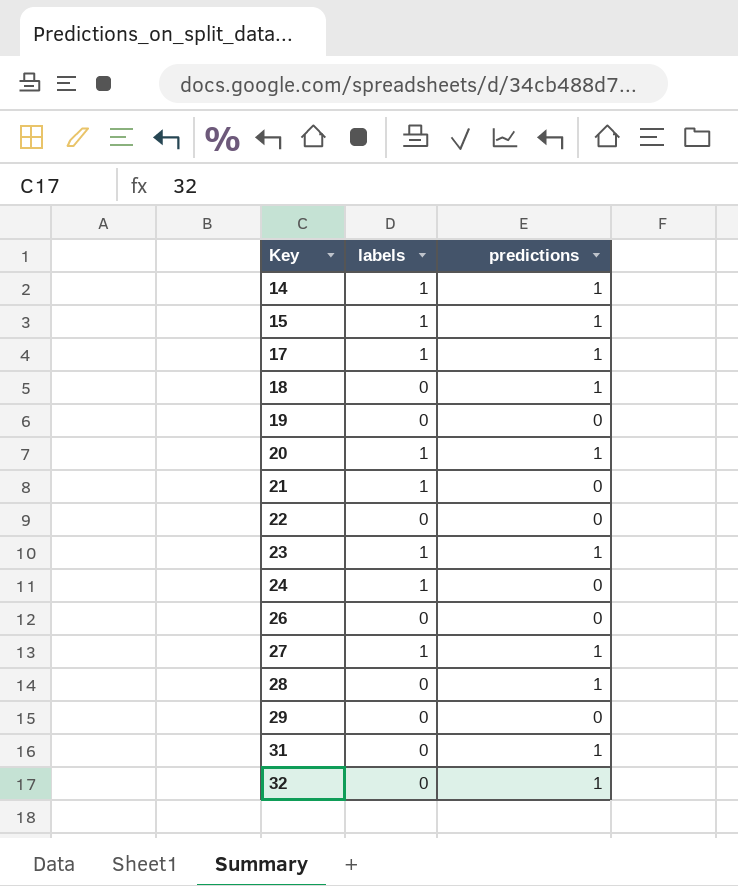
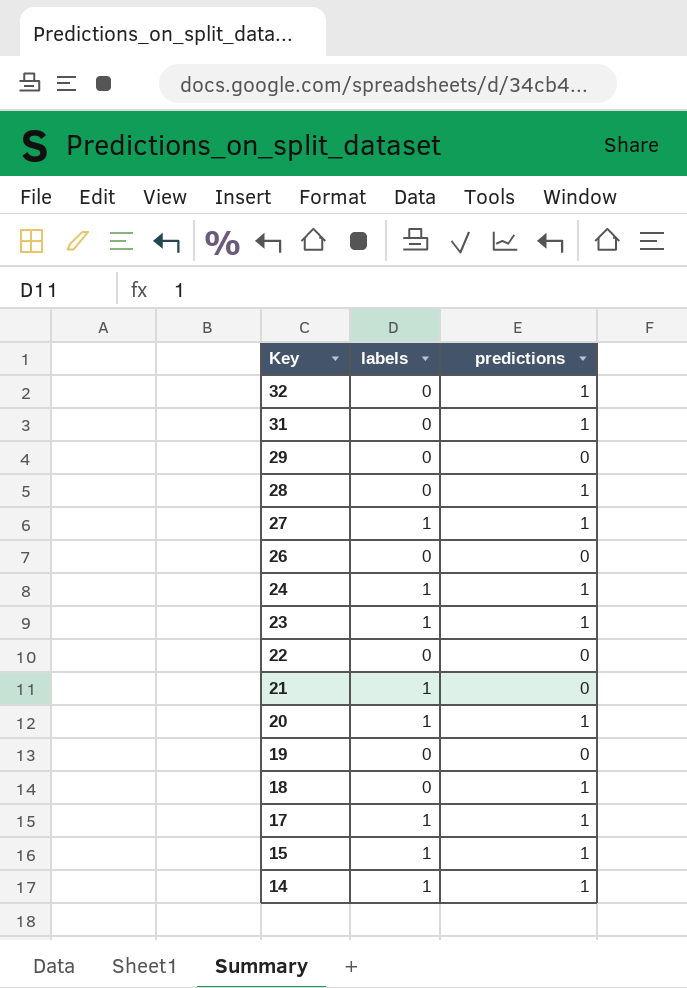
row order: Key ascending -> Key descending
24 | predictions: 0 -> 1

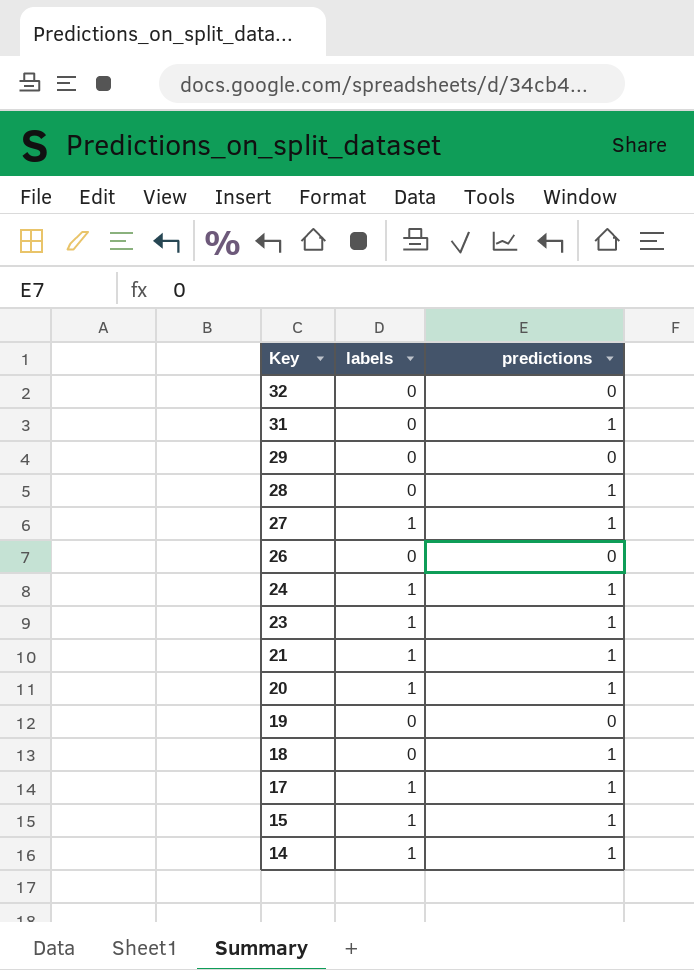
row 22: 0 | 0 -> none
32 | predictions: 1 -> 0
21 | predictions: 0 -> 1

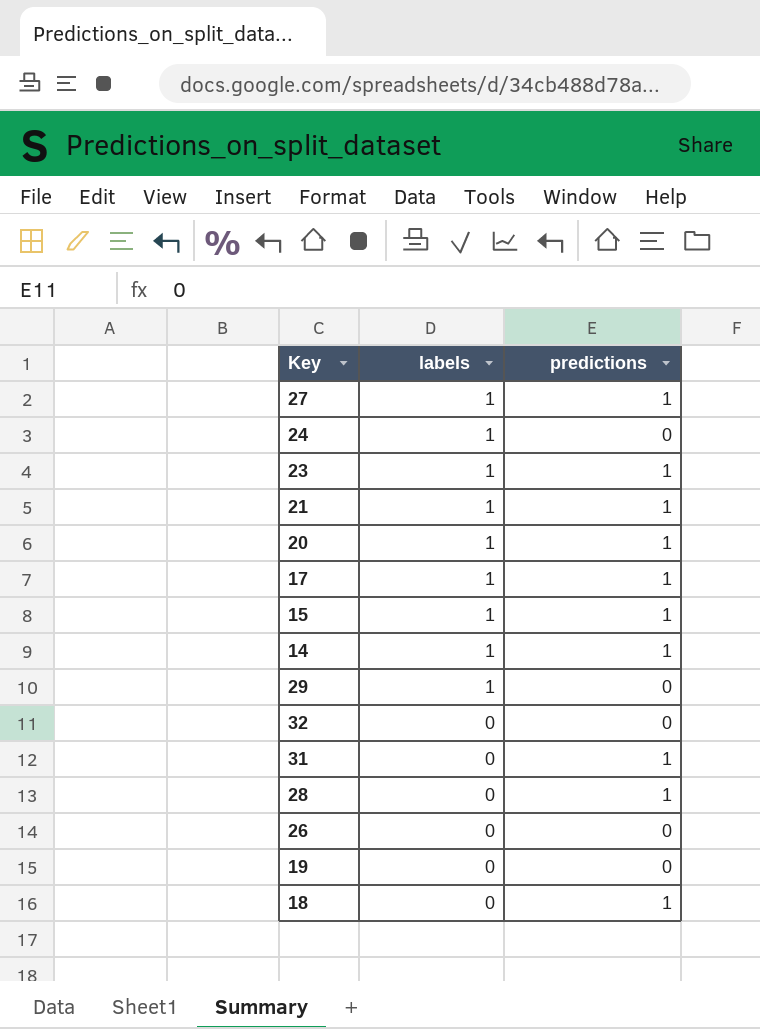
row order: Key descending -> labels descending
24 | predictions: 1 -> 0
29 | labels: 0 -> 1

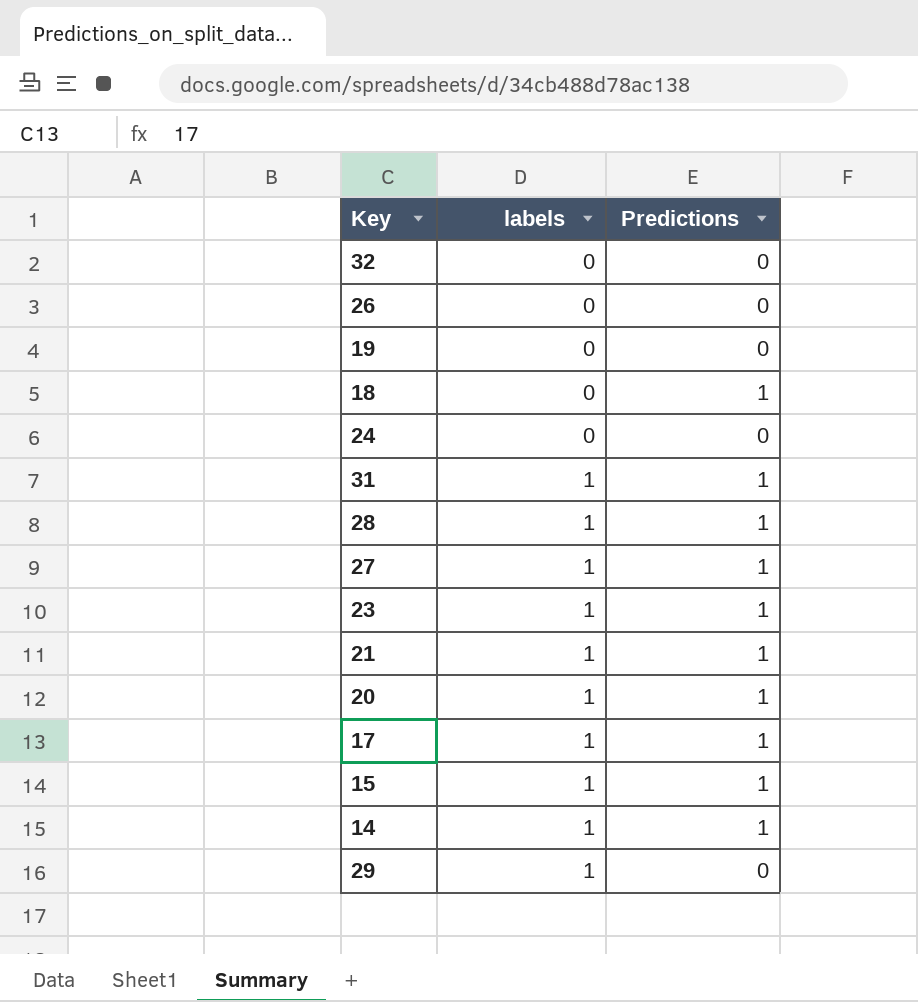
row order: labels descending -> labels ascending
column name: predictions -> Predictions
24 | labels: 1 -> 0
31 | labels: 0 -> 1
28 | labels: 0 -> 1

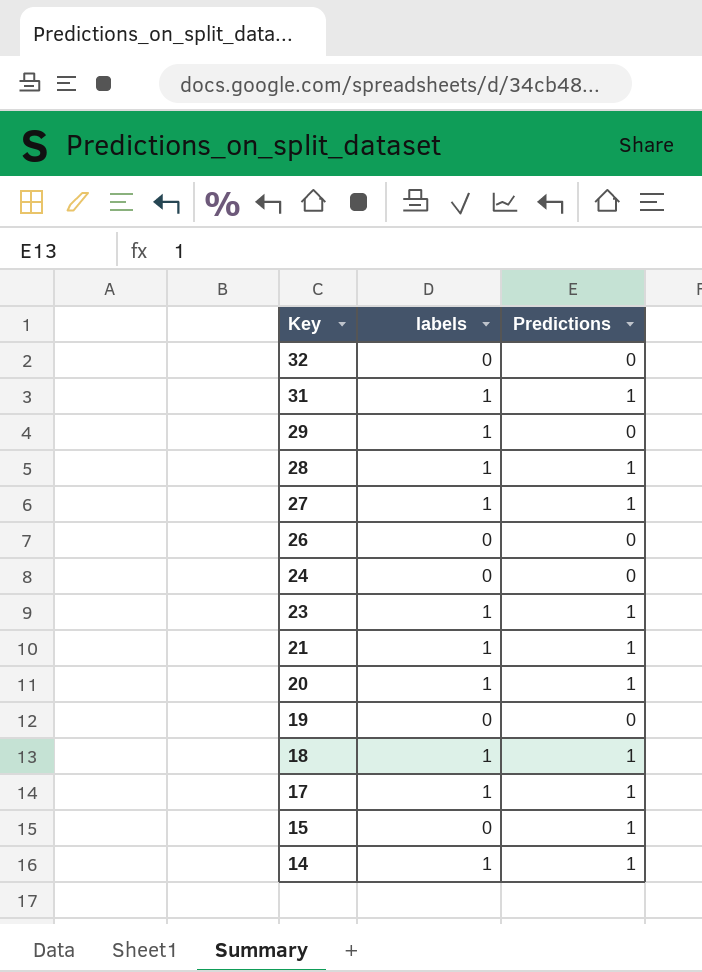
row order: labels ascending -> Key descending
18 | labels: 0 -> 1
15 | labels: 1 -> 0

